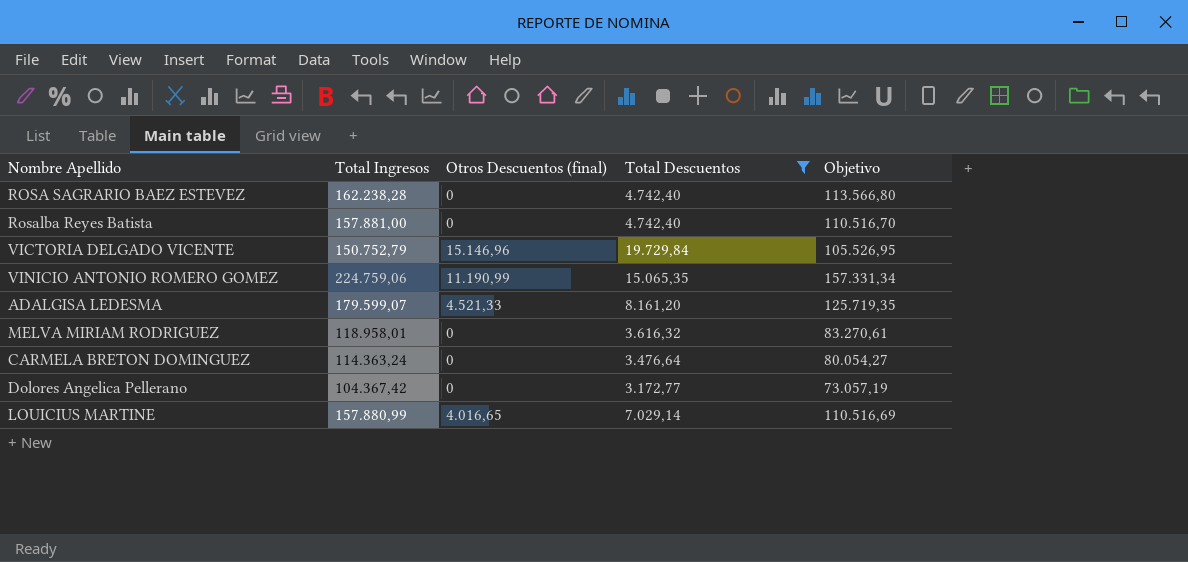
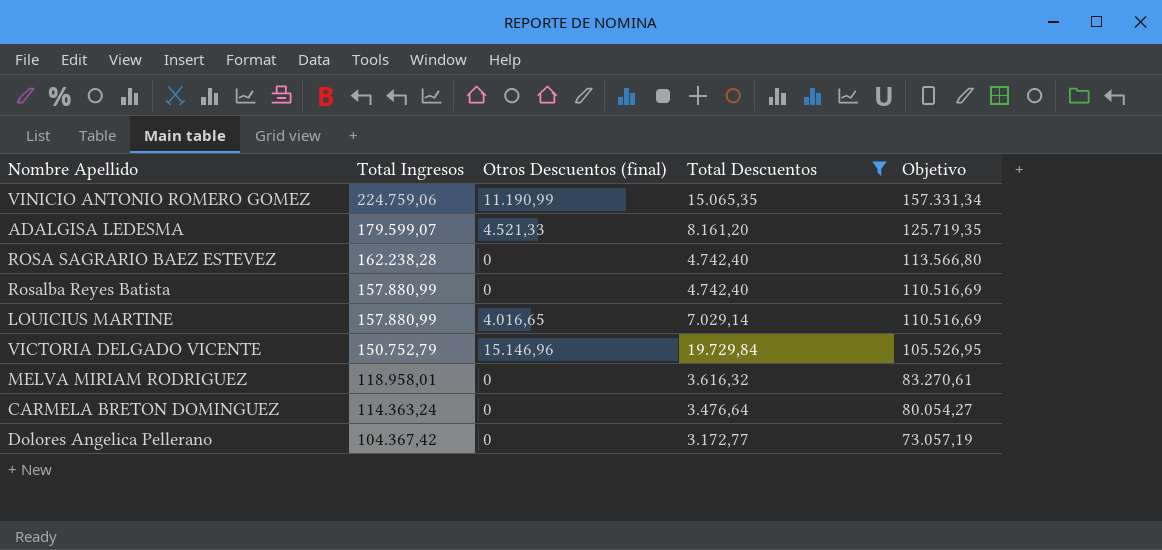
row order: none -> Total Ingresos descending
Rosalba Reyes Batista | Total Ingresos: 157.881,00 -> 157.880,99
Rosalba Reyes Batista | Objetivo: 110.516,70 -> 110.516,69

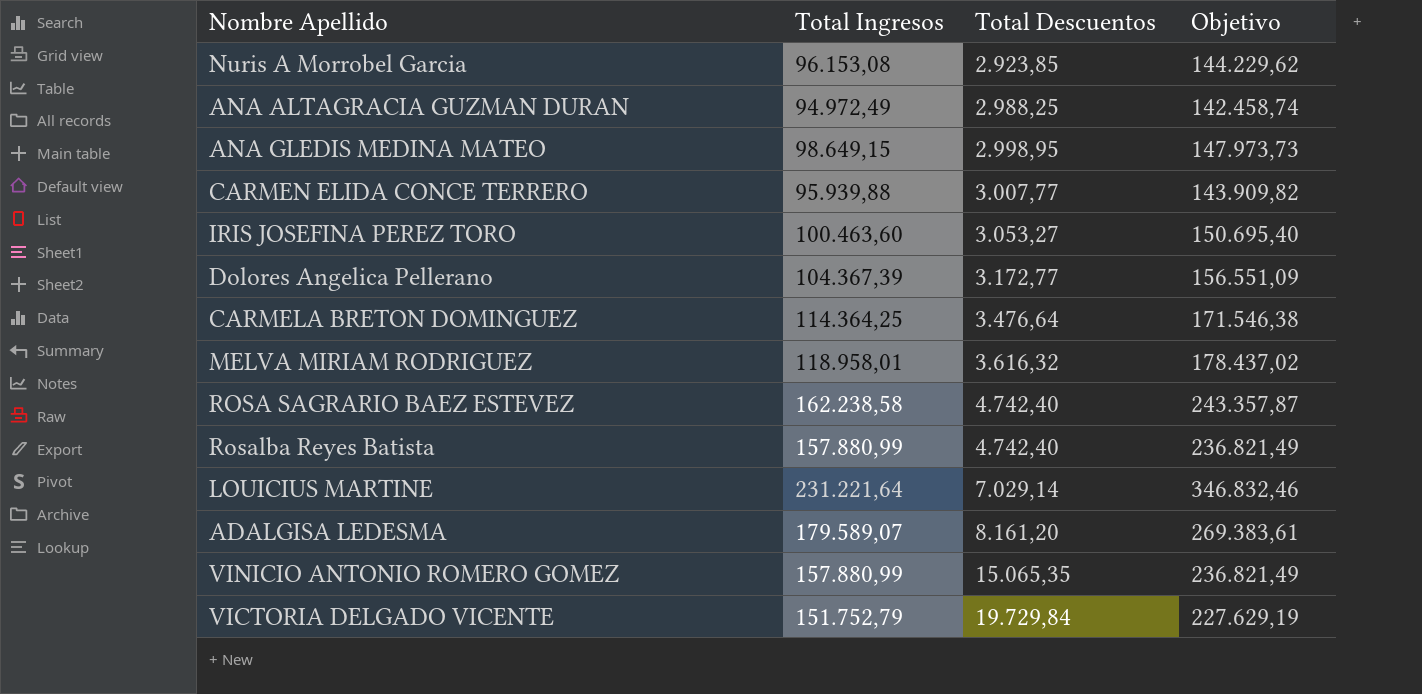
filter: Total Descuentos >= 3.172,77 -> none
row order: Total Ingresos descending -> Total Descuentos ascending
column Otros Descuentos (final) | position: 3 -> none
column Objetivo | formula: [Total Ingresos] * 0,7 -> [Total Ingresos] * 1,5
Dolores Angelica Pellerano | Total Ingresos: 104.367,42 -> 104.367,39
CARMELA BRETON DOMINGUEZ | Total Ingresos: 114.363,24 -> 114.364,25
ROSA SAGRARIO BAEZ ESTEVEZ | Total Ingresos: 162.238,28 -> 162.238,58
LOUICIUS MARTINE | Total Ingresos: 157.880,99 -> 231.221,64
ADALGISA LEDESMA | Total Ingresos: 179.599,07 -> 179.589,07
VINICIO ANTONIO ROMERO GOMEZ | Total Ingresos: 224.759,06 -> 157.880,99
VICTORIA DELGADO VICENTE | Total Ingresos: 150.752,79 -> 151.752,79

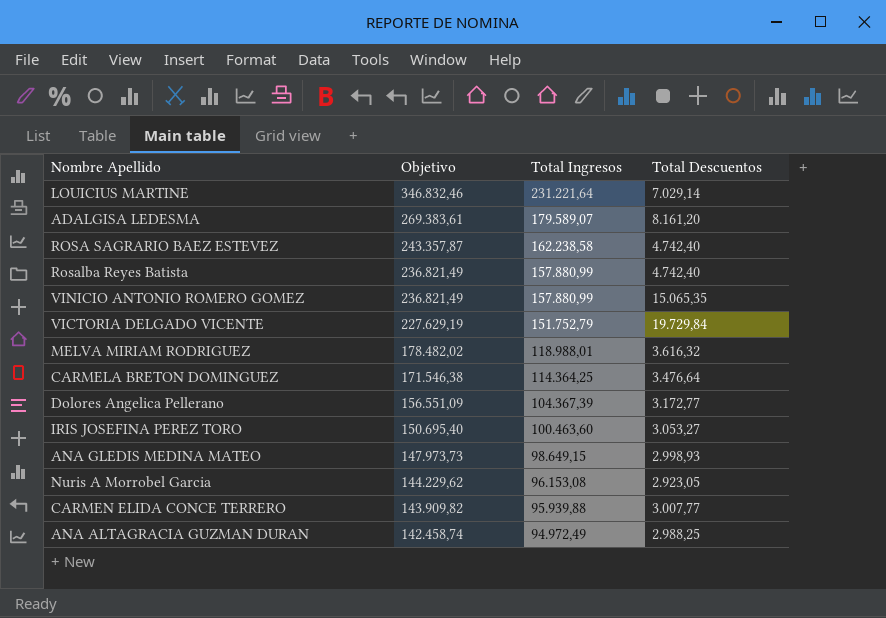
row order: Total Descuentos ascending -> Objetivo descending
column Objetivo | position: 4 -> 2
MELVA MIRIAM RODRIGUEZ | Objetivo: 178.437,02 -> 178.482,02
MELVA MIRIAM RODRIGUEZ | Total Ingresos: 118.958,01 -> 118.988,01
ANA GLEDIS MEDINA MATEO | Total Descuentos: 2.998,95 -> 2.998,93
Nuris A Morrobel Garcia | Total Descuentos: 2.923,85 -> 2.923,05

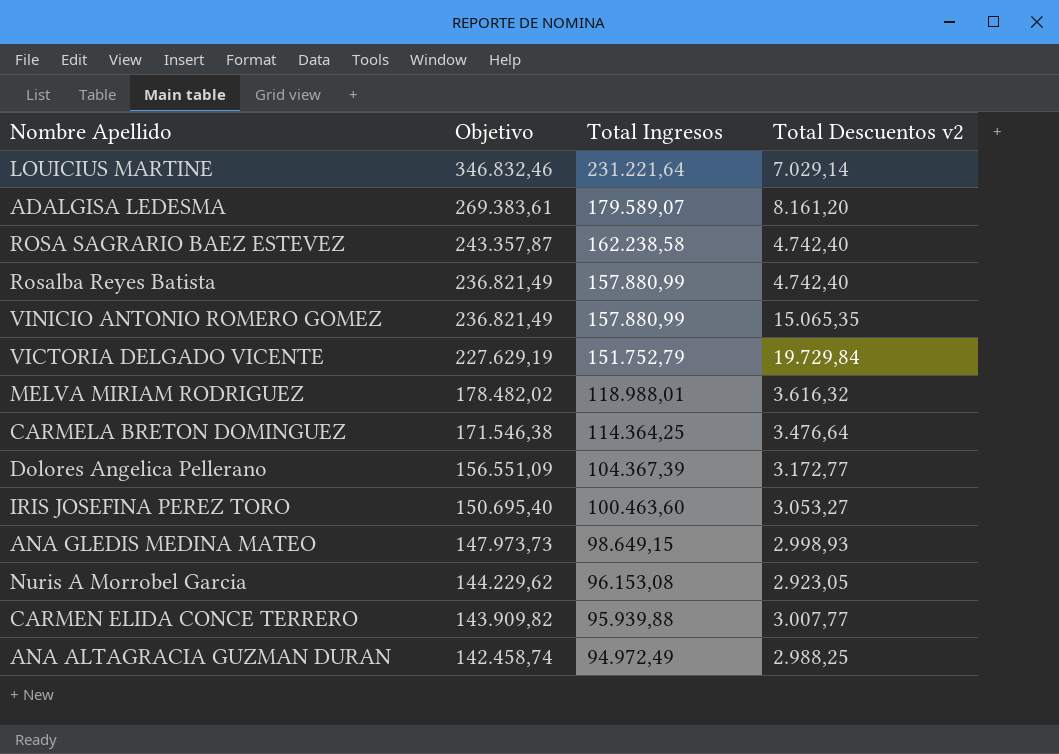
column name: Total Descuentos -> Total Descuentos v2

